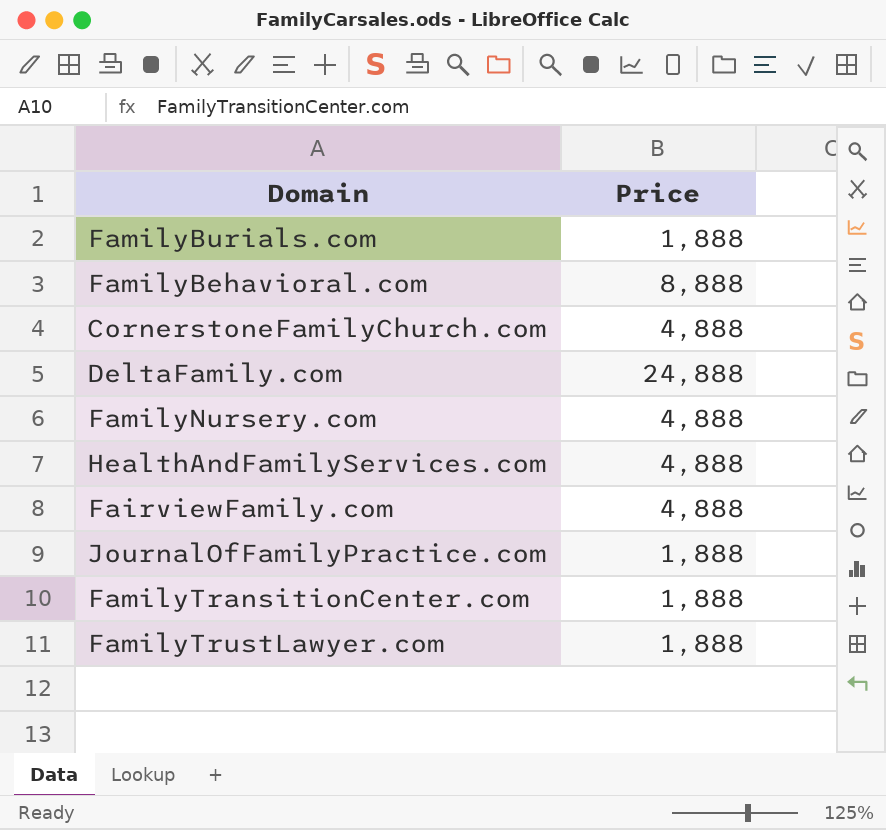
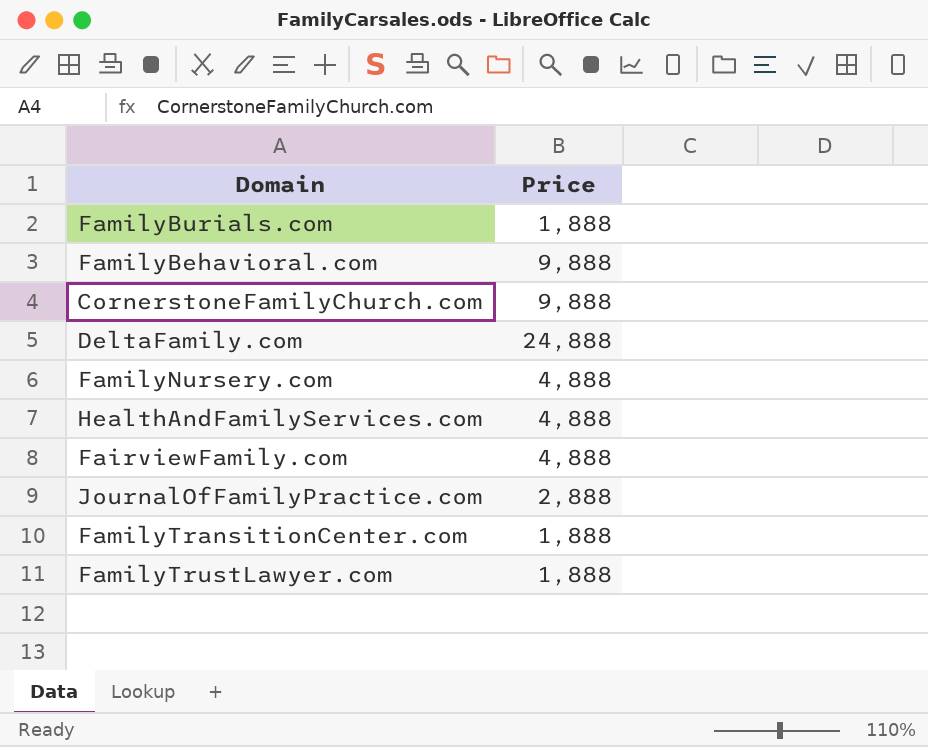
FamilyBehavioral.com | Price: 8,888 -> 9,888
CornerstoneFamilyChurch.com | Price: 4,888 -> 9,888
JournalOfFamilyPractice.com | Price: 1,888 -> 2,888

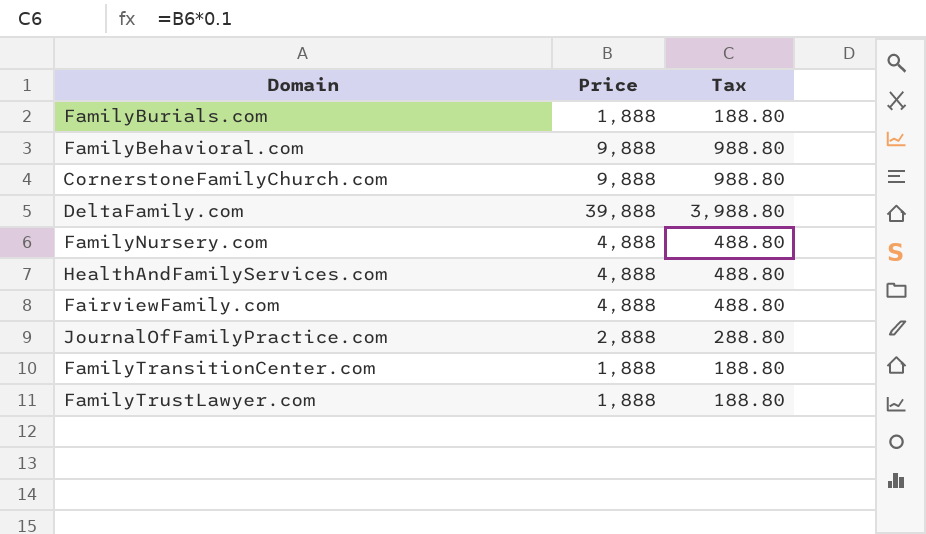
column Tax | formula: none -> [Price] * 0.1
DeltaFamily.com | Price: 24,888 -> 39,888

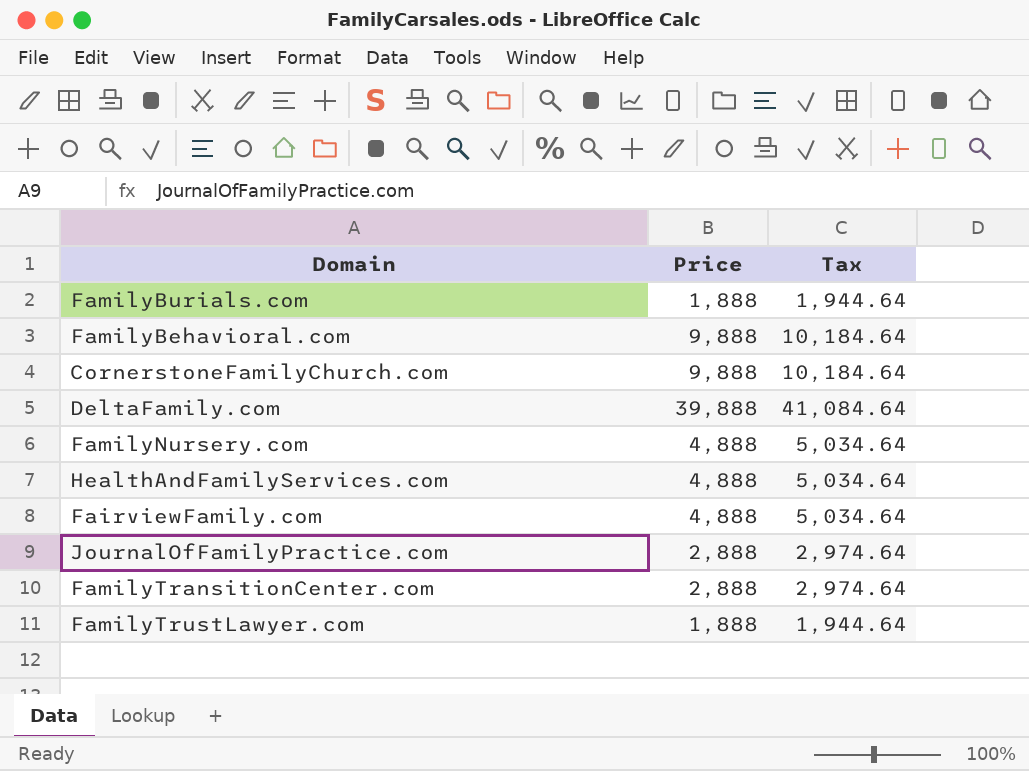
column Tax | formula: [Price] * 0.1 -> [Price] * 1.03
FamilyTransitionCenter.com | Price: 1,888 -> 2,888

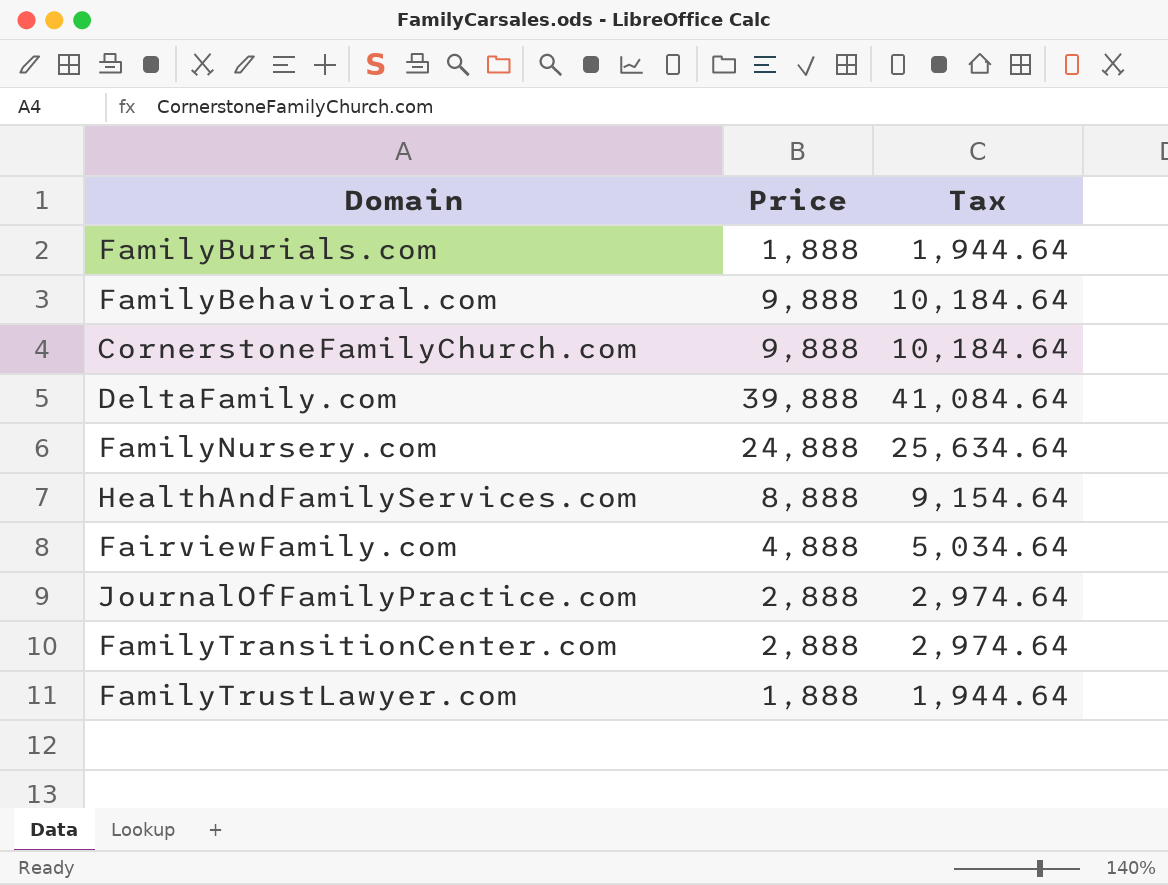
FamilyNursery.com | Price: 4,888 -> 24,888
FamilyNursery.com | Tax: 5,034.64 -> 25,634.64
HealthAndFamilyServices.com | Price: 4,888 -> 8,888
HealthAndFamilyServices.com | Tax: 5,034.64 -> 9,154.64

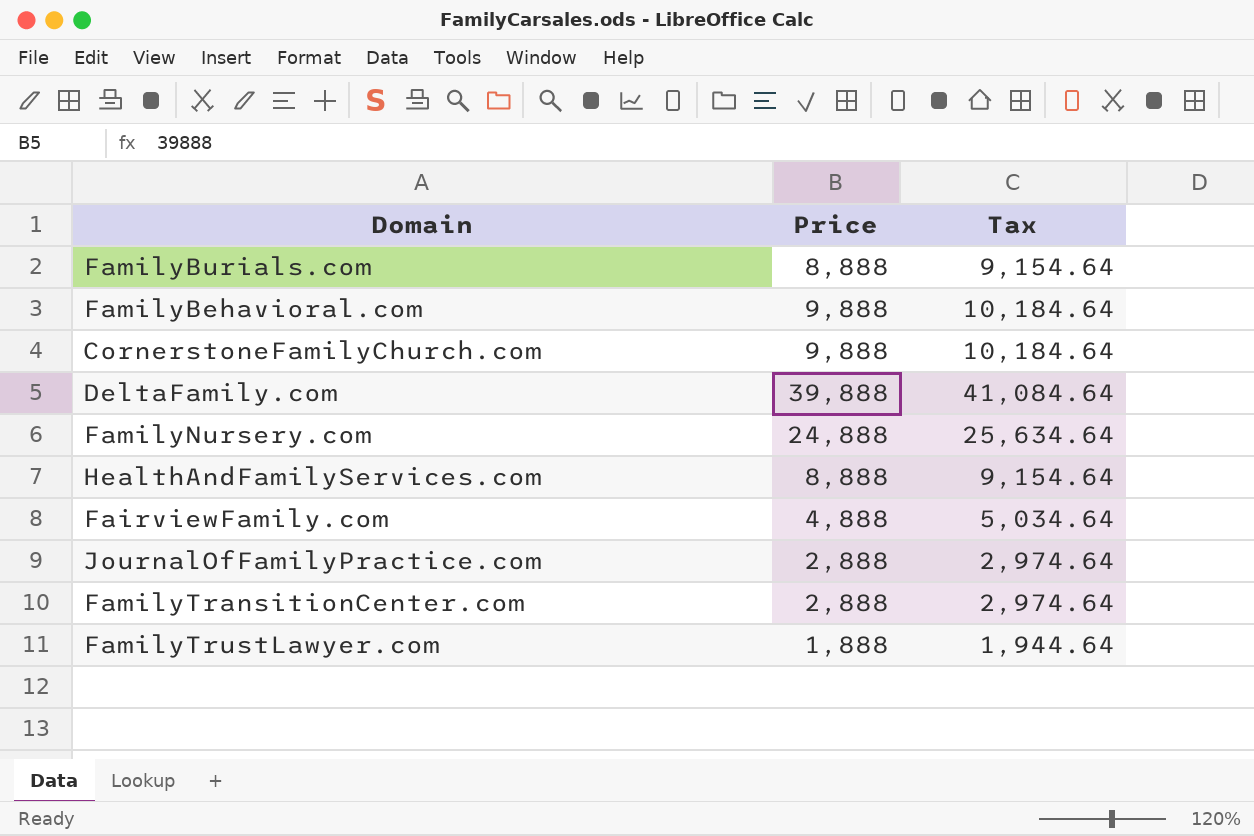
FamilyBurials.com | Price: 1,888 -> 8,888
FamilyBurials.com | Tax: 1,944.64 -> 9,154.64

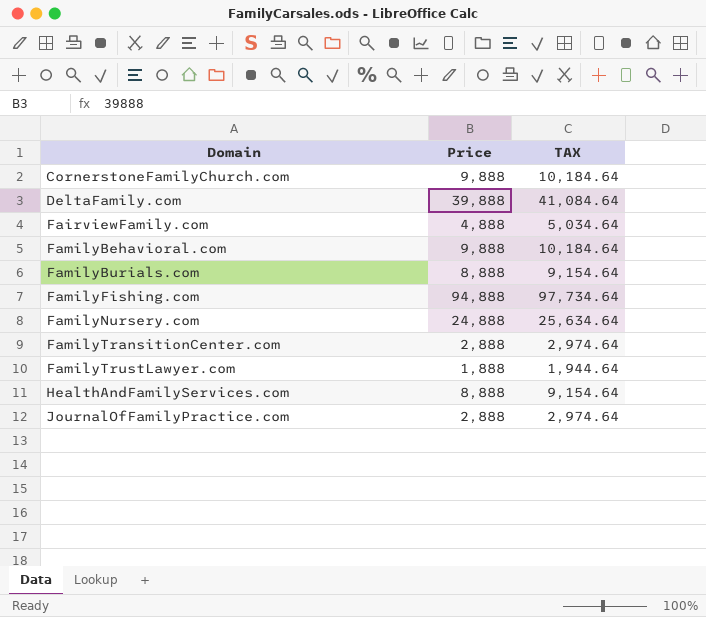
row order: none -> Domain ascending
column name: Tax -> TAX
row FamilyFishing.com: none -> 94,888 | 97,734.64

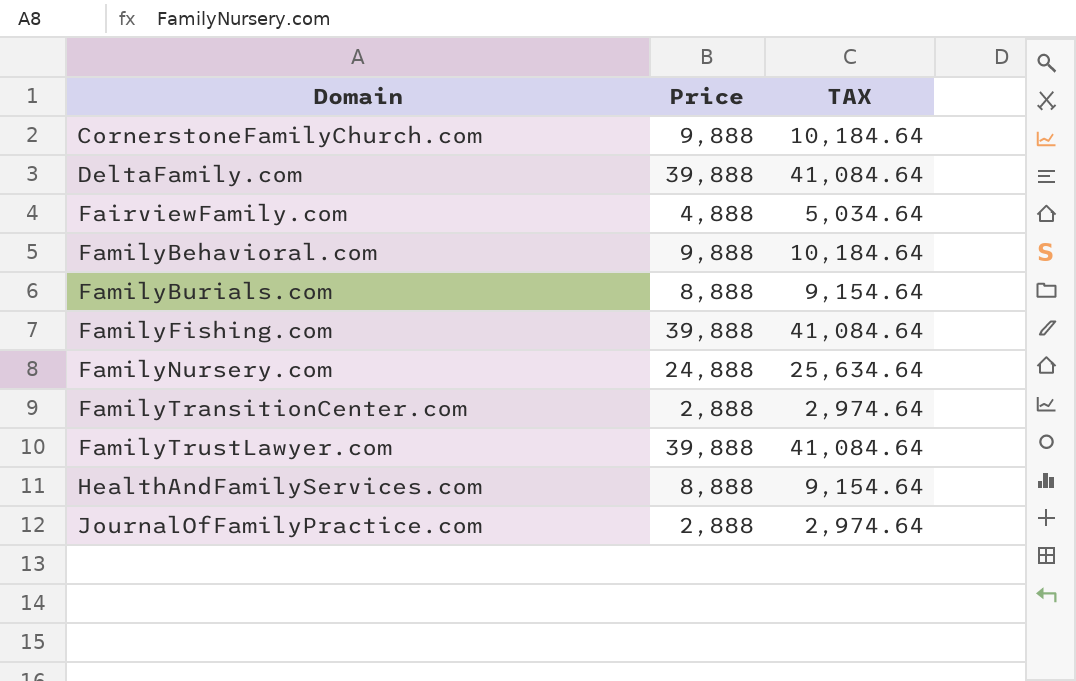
FamilyFishing.com | Price: 94,888 -> 39,888
FamilyFishing.com | TAX: 97,734.64 -> 41,084.64
FamilyTrustLawyer.com | Price: 1,888 -> 39,888
FamilyTrustLawyer.com | TAX: 1,944.64 -> 41,084.64

